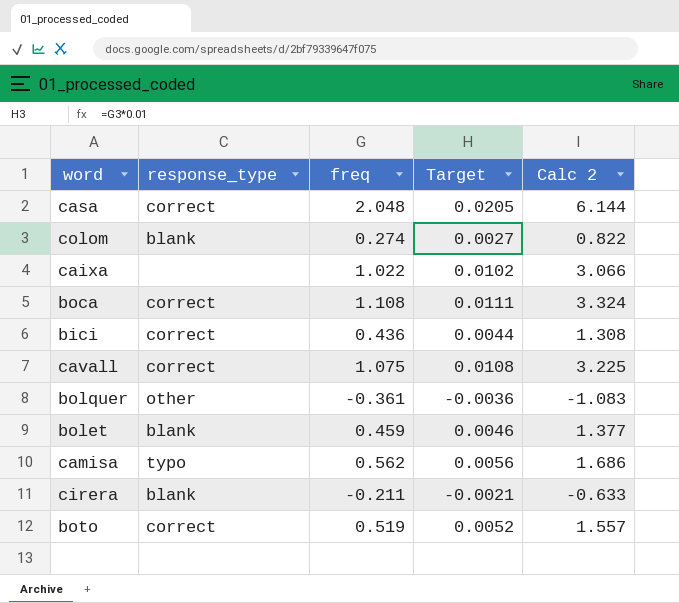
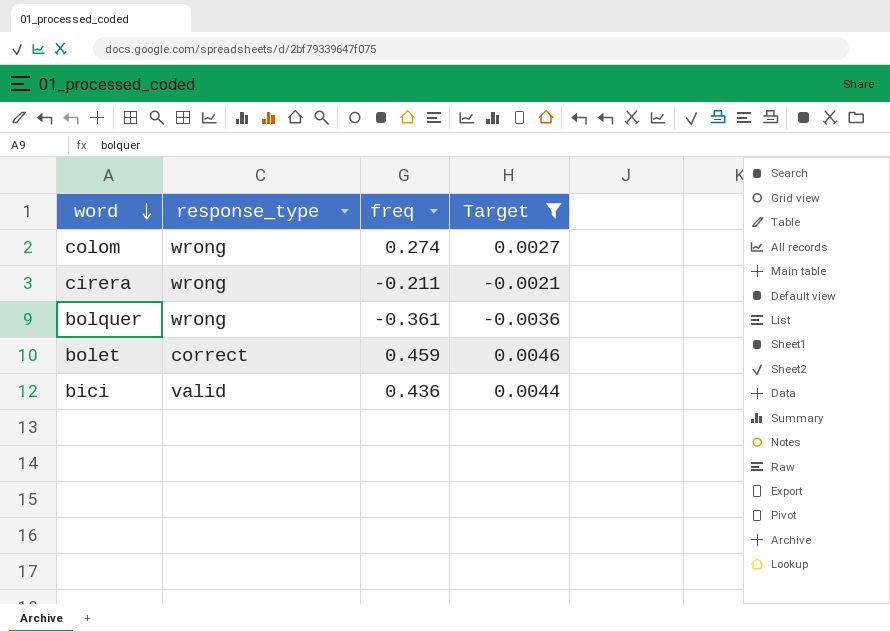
filter: none -> Target <= 0.0046
row order: none -> word descending
column Calc 2 | formula: [freq] * 3 -> none
colom | response_type: blank -> wrong
cirera | response_type: blank -> wrong
bolquer | response_type: other -> wrong
bolet | response_type: blank -> correct
bici | response_type: correct -> valid

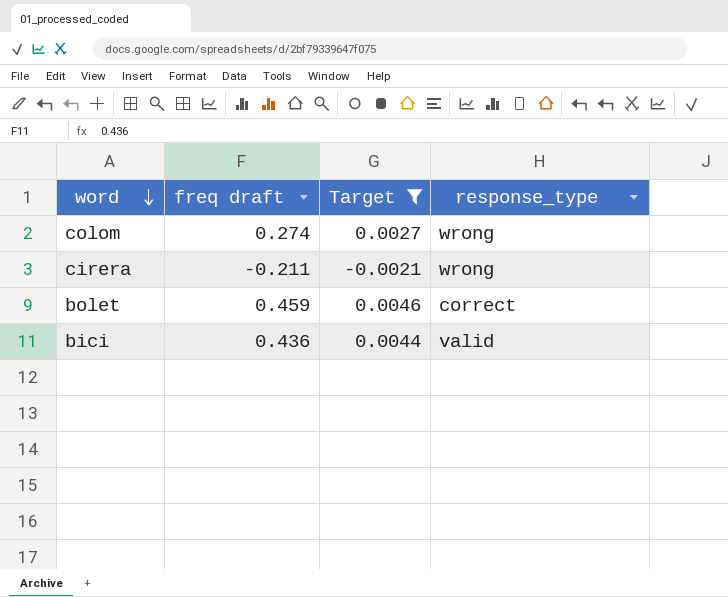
column name: freq -> freq draft
column response_type | position: 2 -> 4
row bolquer: wrong | -0.361 | -0.0036 -> none

